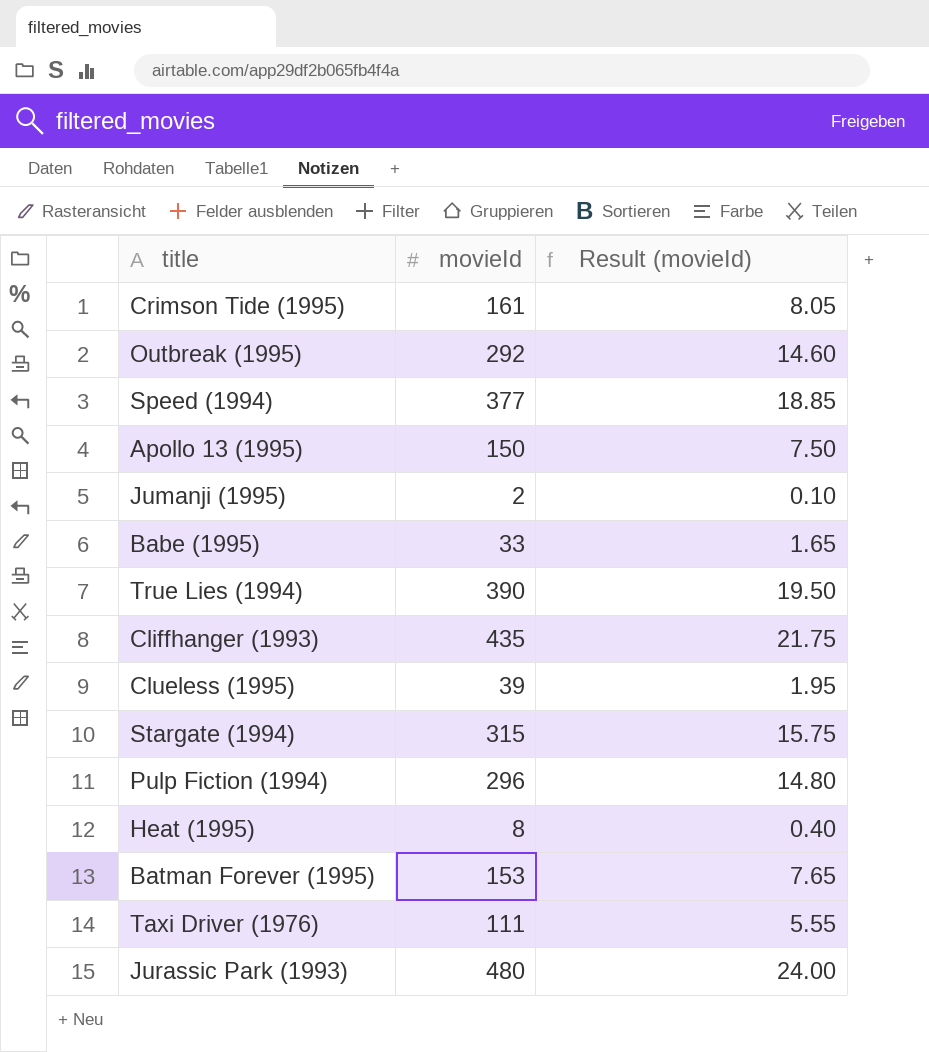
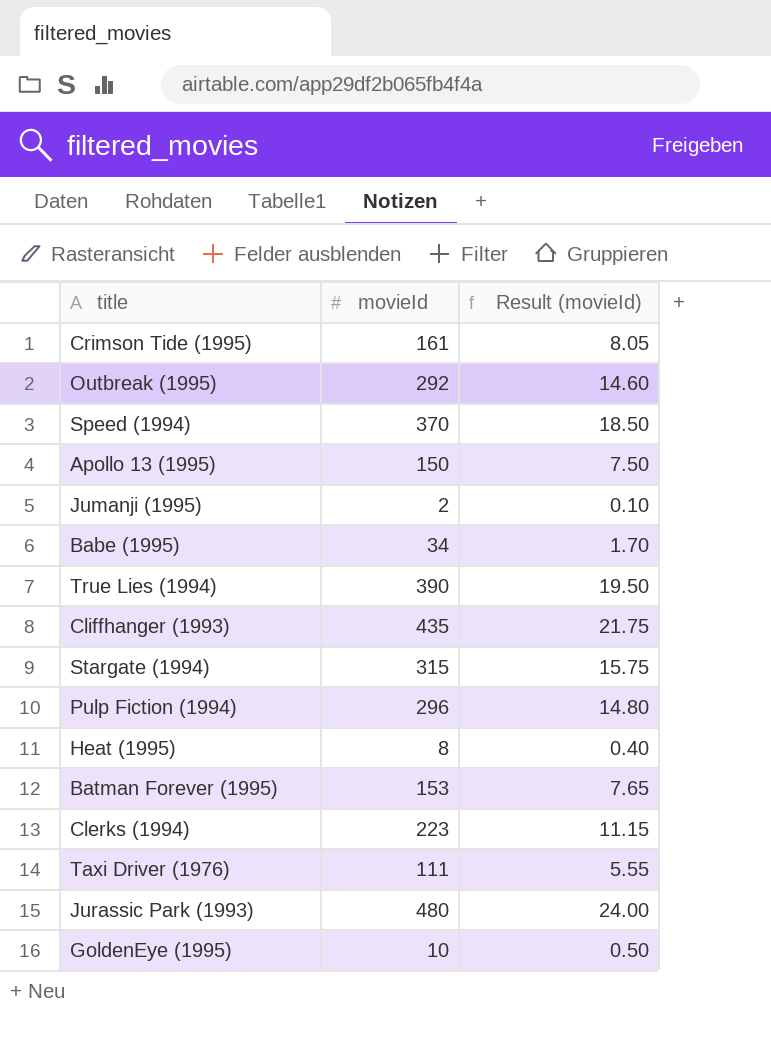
row Clueless (1995): 39 | 1.95 -> none
Speed (1994) | movieId: 377 -> 370
Speed (1994) | Result (movieId): 18.85 -> 18.50
Babe (1995) | movieId: 33 -> 34
Babe (1995) | Result (movieId): 1.65 -> 1.70
row Clerks (1994): none -> 223 | 11.15
row GoldenEye (1995): none -> 10 | 0.50

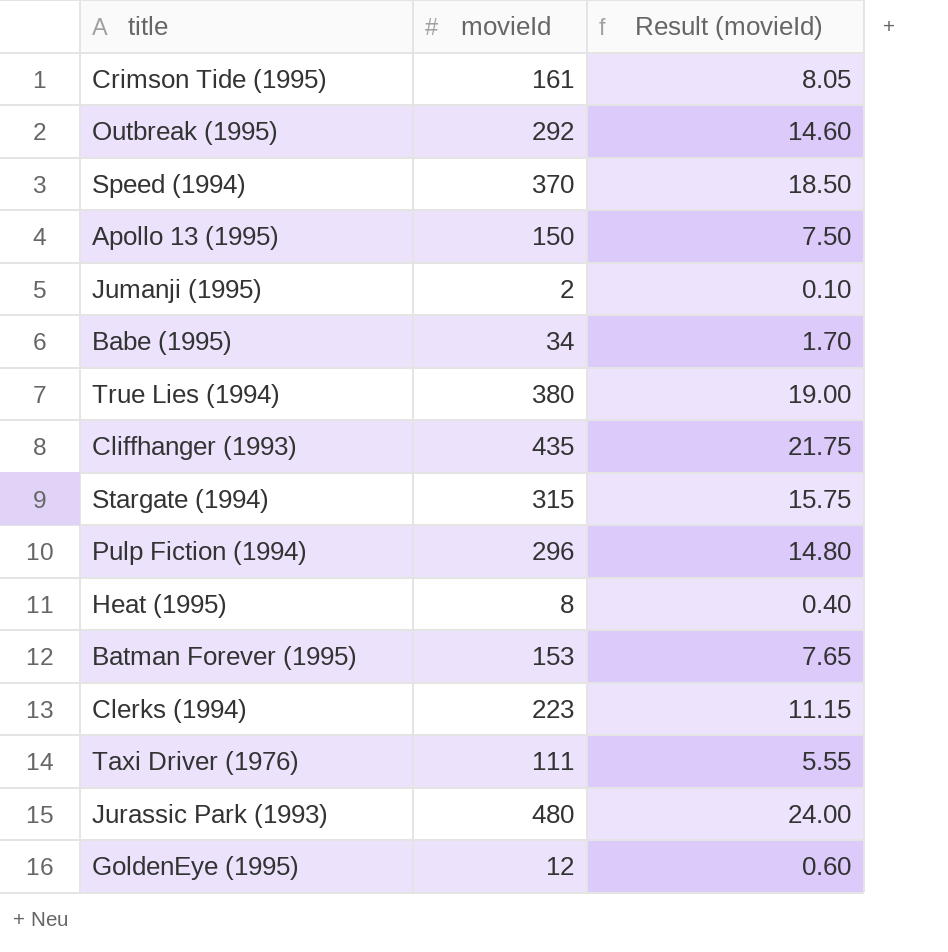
True Lies (1994) | movieId: 390 -> 380
True Lies (1994) | Result (movieId): 19.50 -> 19.00
GoldenEye (1995) | movieId: 10 -> 12
GoldenEye (1995) | Result (movieId): 0.50 -> 0.60

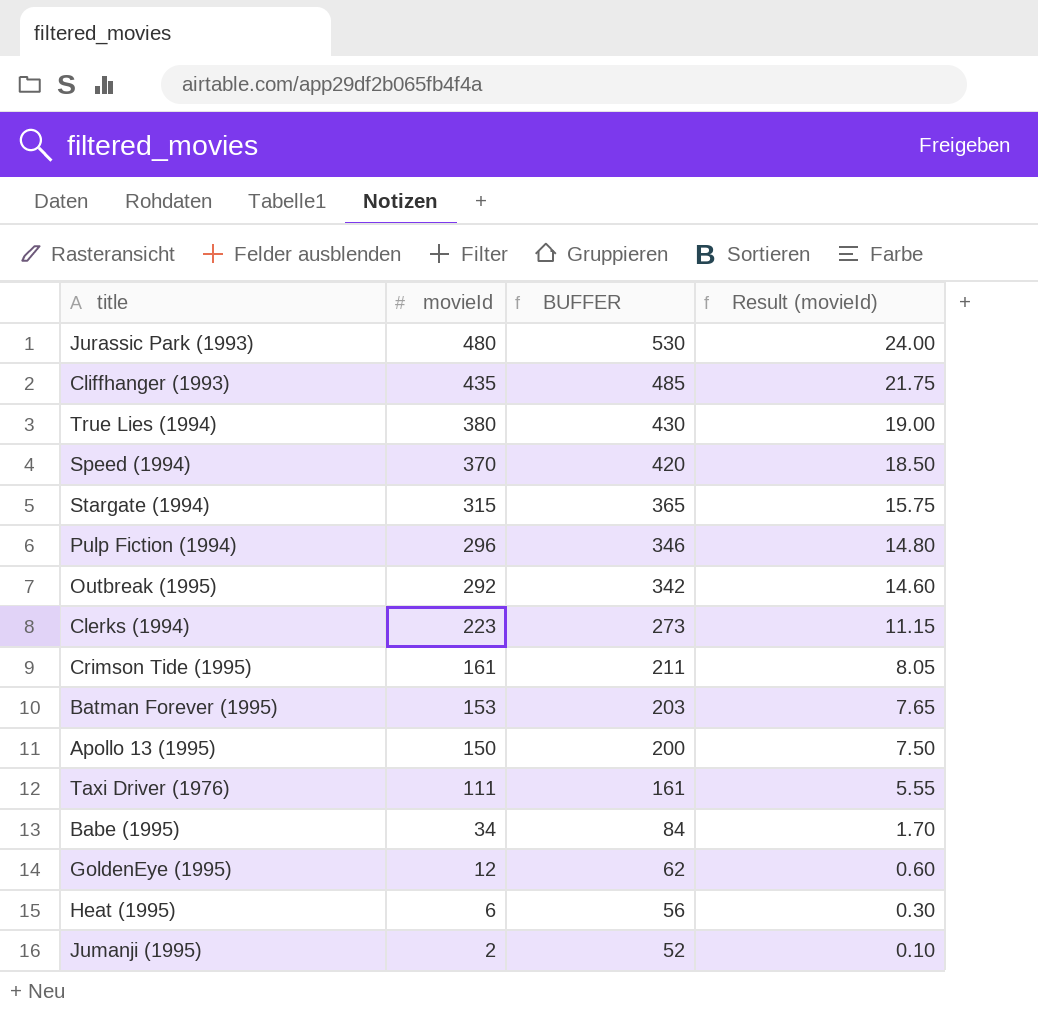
row order: none -> movieId descending
column BUFFER | formula: none -> [movieId] + 50
Heat (1995) | movieId: 8 -> 6
Heat (1995) | Result (movieId): 0.40 -> 0.30

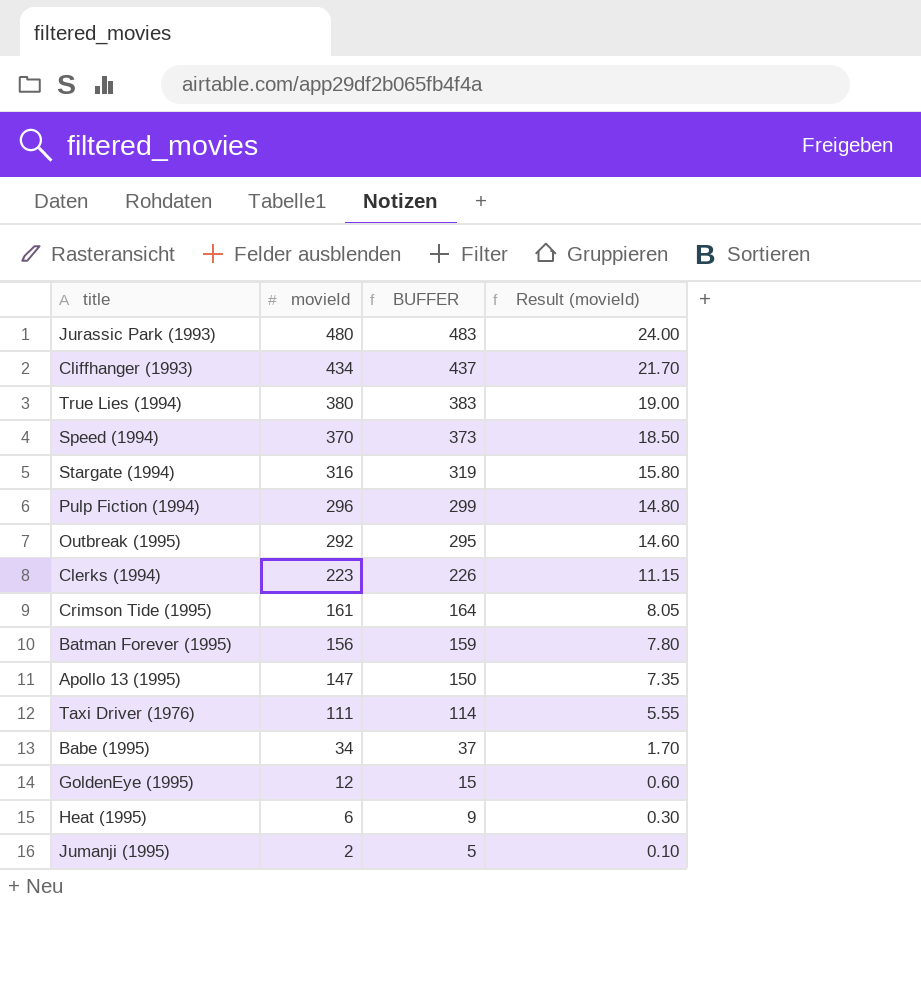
column BUFFER | formula: [movieId] + 50 -> [movieId] + 3
Cliffhanger (1993) | movieId: 435 -> 434
Cliffhanger (1993) | Result (movieId): 21.75 -> 21.70
Stargate (1994) | movieId: 315 -> 316
Stargate (1994) | Result (movieId): 15.75 -> 15.80
Batman Forever (1995) | movieId: 153 -> 156
Batman Forever (1995) | Result (movieId): 7.65 -> 7.80
Apollo 13 (1995) | movieId: 150 -> 147
Apollo 13 (1995) | Result (movieId): 7.50 -> 7.35

